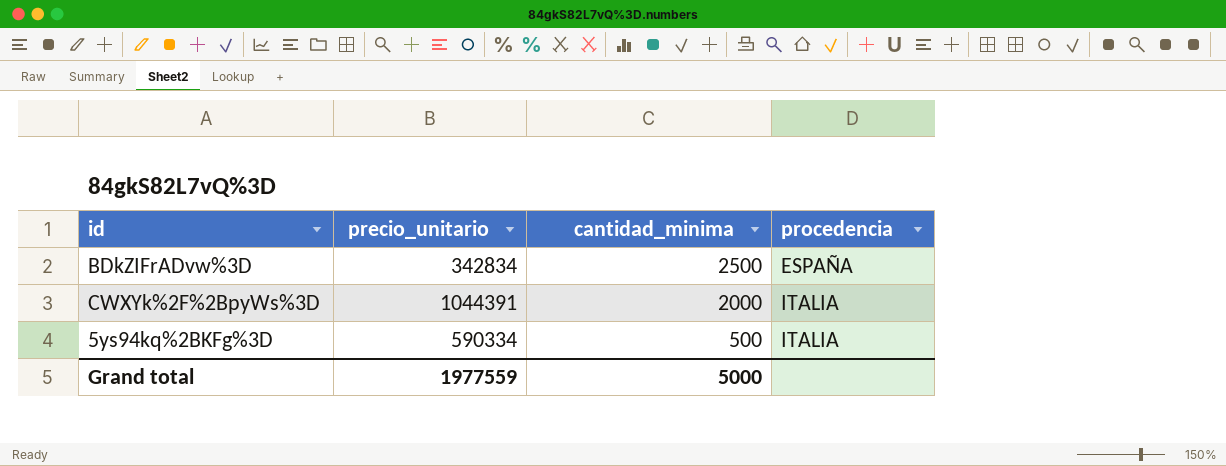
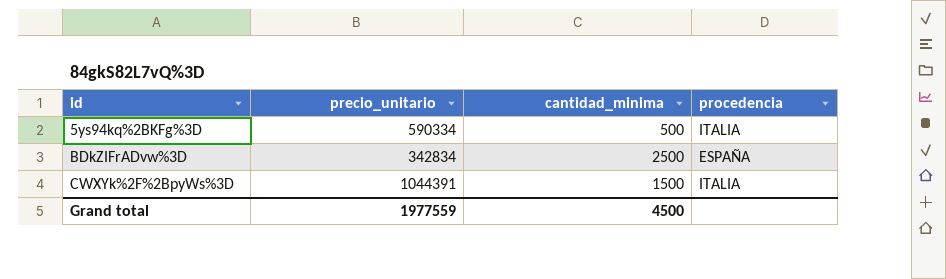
row order: cantidad_minima descending -> id ascending
CWXYk%2F%2BpyWs%3D | cantidad_minima: 2000 -> 1500
Grand total | cantidad_minima: 5000 -> 4500

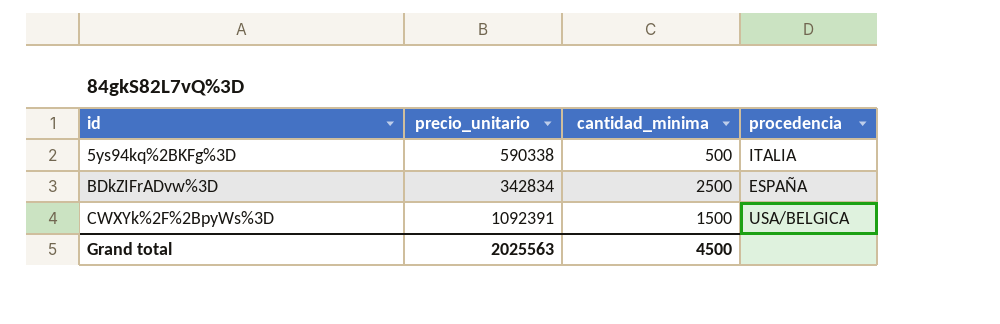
5ys94kq%2BKFg%3D | precio_unitario: 590334 -> 590338
CWXYk%2F%2BpyWs%3D | precio_unitario: 1044391 -> 1092391
CWXYk%2F%2BpyWs%3D | procedencia: ITALIA -> USA/BELGICA
Grand total | precio_unitario: 1977559 -> 2025563

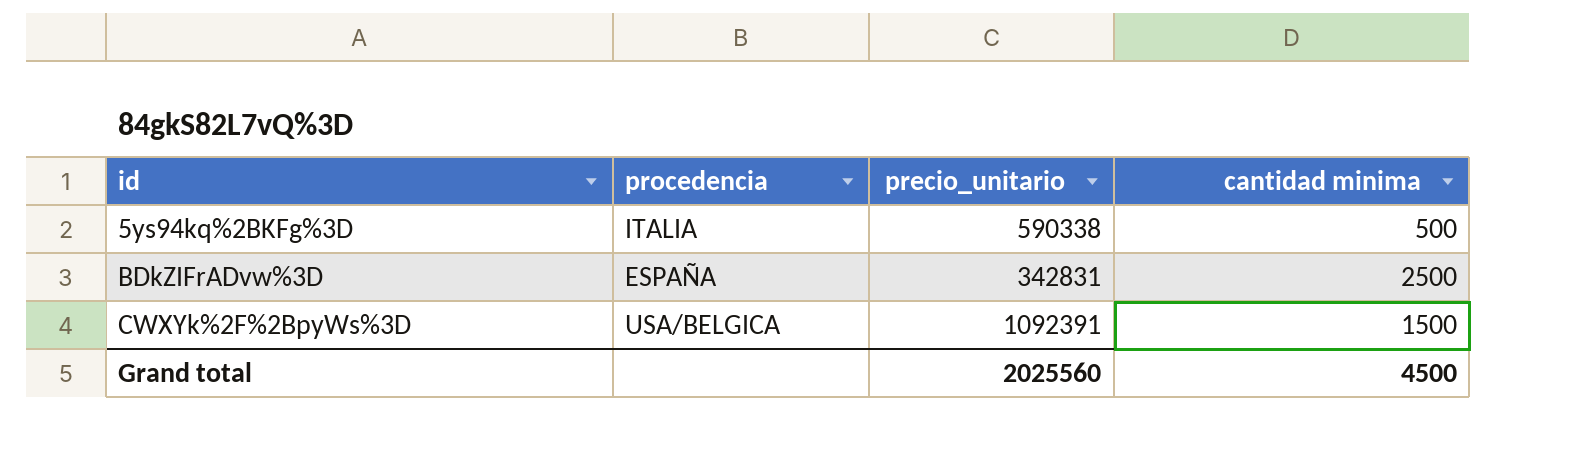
column procedencia | position: 4 -> 2
column name: cantidad_minima -> cantidad minima
BDkZIFrADvw%3D | precio_unitario: 342834 -> 342831
Grand total | precio_unitario: 2025563 -> 2025560

